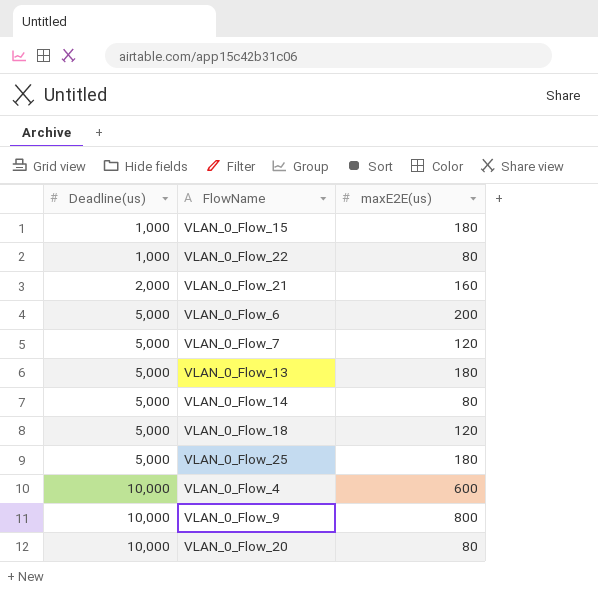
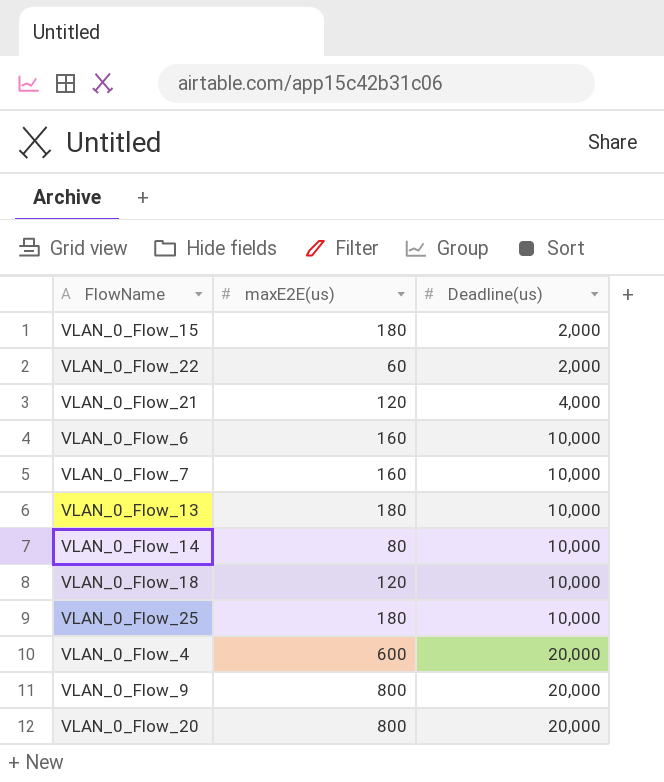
column Deadline(us) | position: 1 -> 3
VLAN_0_Flow_15 | Deadline(us): 1,000 -> 2,000
VLAN_0_Flow_22 | maxE2E(us): 80 -> 60
VLAN_0_Flow_22 | Deadline(us): 1,000 -> 2,000
VLAN_0_Flow_21 | maxE2E(us): 160 -> 120
VLAN_0_Flow_21 | Deadline(us): 2,000 -> 4,000
VLAN_0_Flow_6 | maxE2E(us): 200 -> 160
VLAN_0_Flow_6 | Deadline(us): 5,000 -> 10,000
VLAN_0_Flow_7 | maxE2E(us): 120 -> 160
VLAN_0_Flow_7 | Deadline(us): 5,000 -> 10,000
VLAN_0_Flow_13 | Deadline(us): 5,000 -> 10,000
VLAN_0_Flow_14 | Deadline(us): 5,000 -> 10,000
VLAN_0_Flow_18 | Deadline(us): 5,000 -> 10,000
VLAN_0_Flow_25 | Deadline(us): 5,000 -> 10,000
VLAN_0_Flow_4 | Deadline(us): 10,000 -> 20,000
VLAN_0_Flow_9 | Deadline(us): 10,000 -> 20,000
VLAN_0_Flow_20 | maxE2E(us): 80 -> 800
VLAN_0_Flow_20 | Deadline(us): 10,000 -> 20,000

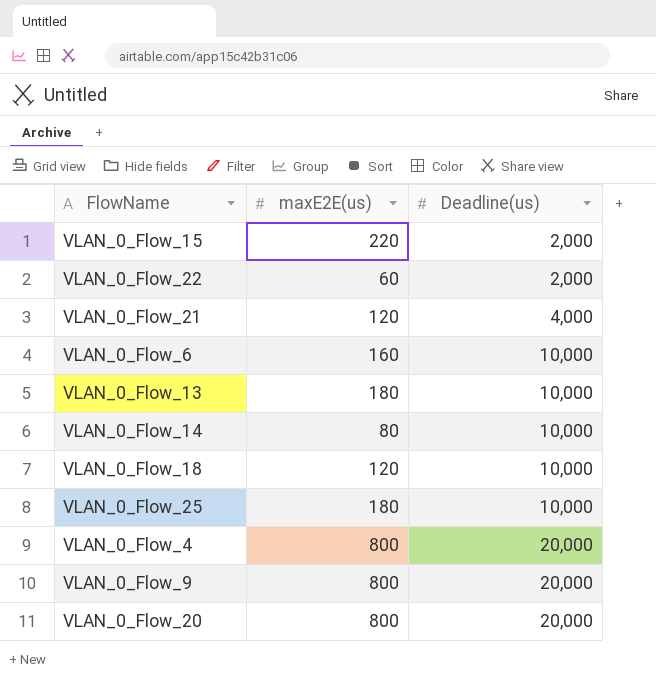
row VLAN_0_Flow_7: 160 | 10,000 -> none
VLAN_0_Flow_15 | maxE2E(us): 180 -> 220
VLAN_0_Flow_4 | maxE2E(us): 600 -> 800

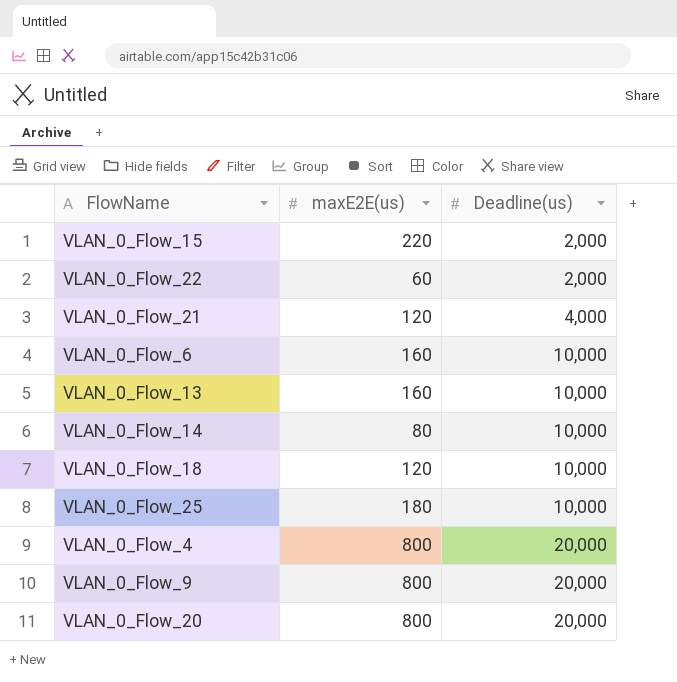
VLAN_0_Flow_13 | maxE2E(us): 180 -> 160

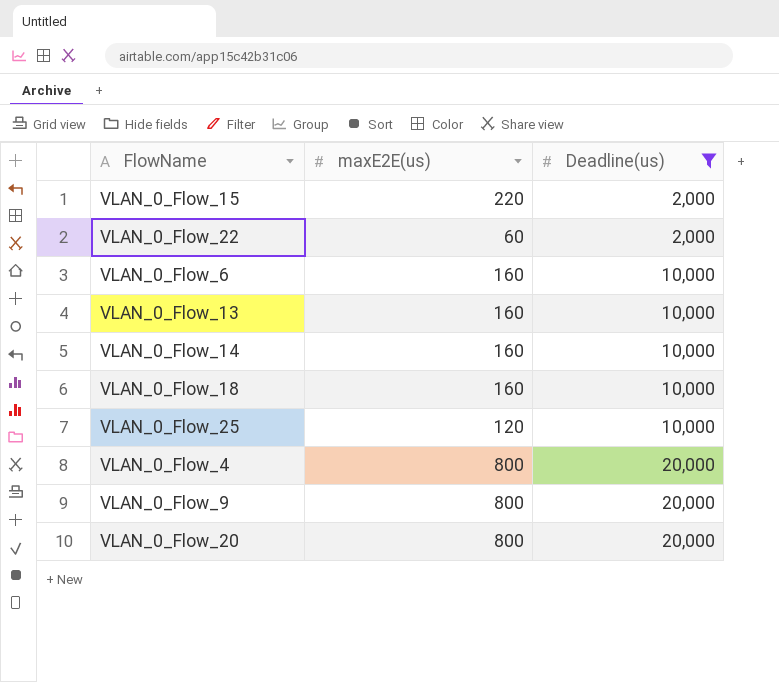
filter: none -> Deadline(us) != 4,000
VLAN_0_Flow_14 | maxE2E(us): 80 -> 160
VLAN_0_Flow_18 | maxE2E(us): 120 -> 160
VLAN_0_Flow_25 | maxE2E(us): 180 -> 120

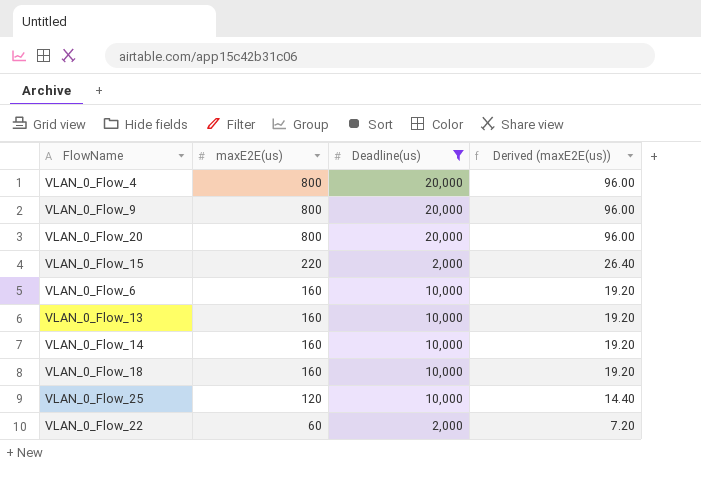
row order: Deadline(us) ascending -> maxE2E(us) descending
column Derived (maxE2E(us)) | formula: none -> [maxE2E(us)] * 0.12

